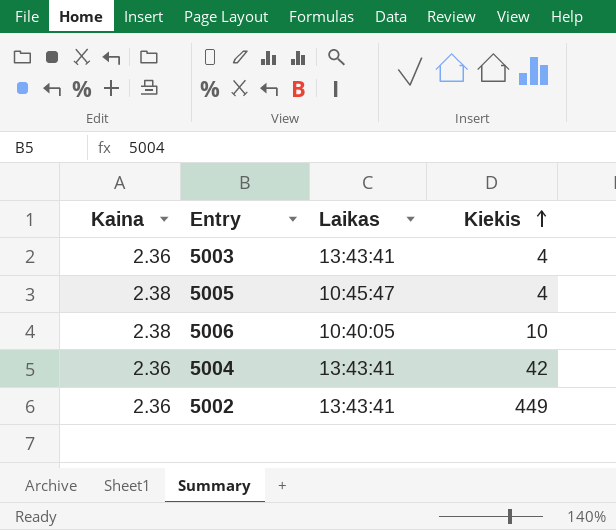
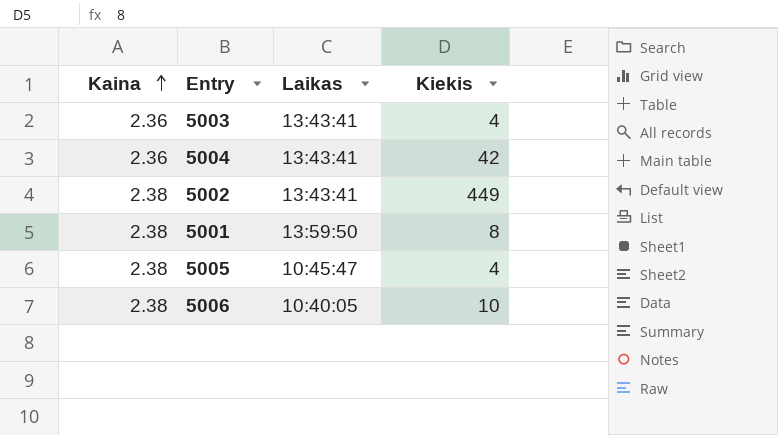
row order: Kiekis ascending -> Kaina ascending
5002 | Kaina: 2.36 -> 2.38
row 5001: none -> 2.38 | 13:59:50 | 8

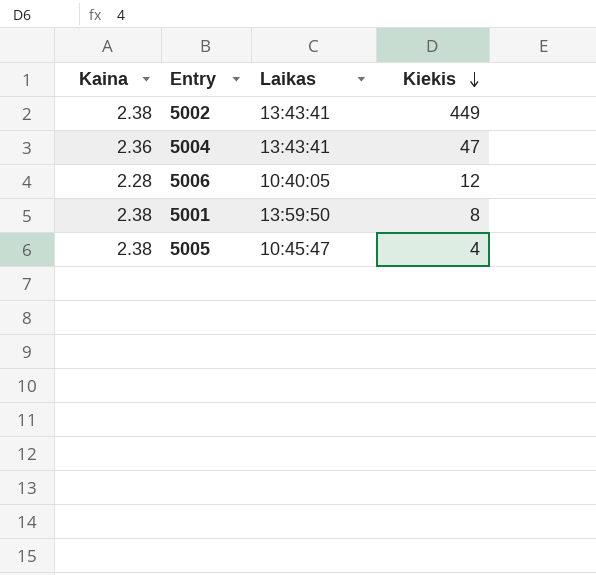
row order: Kaina ascending -> Kiekis descending
row 5003: 2.36 | 13:43:41 | 4 -> none
5004 | Kiekis: 42 -> 47
5006 | Kaina: 2.38 -> 2.28
5006 | Kiekis: 10 -> 12

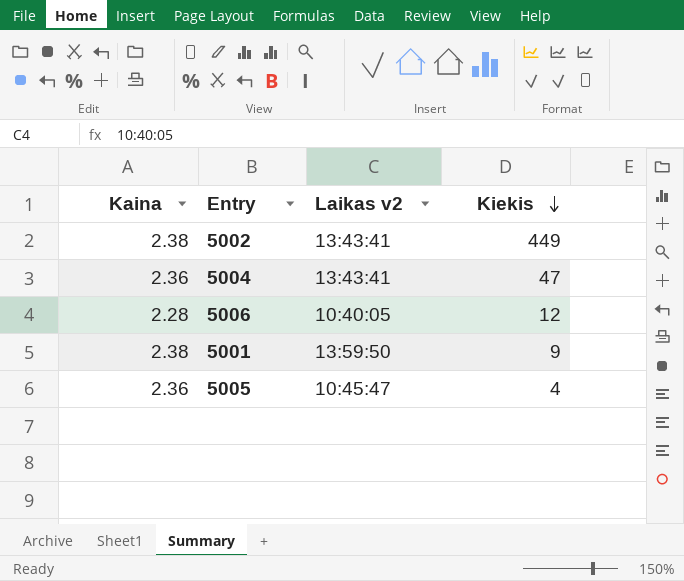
column name: Laikas -> Laikas v2
5001 | Kiekis: 8 -> 9
5005 | Kaina: 2.38 -> 2.36

